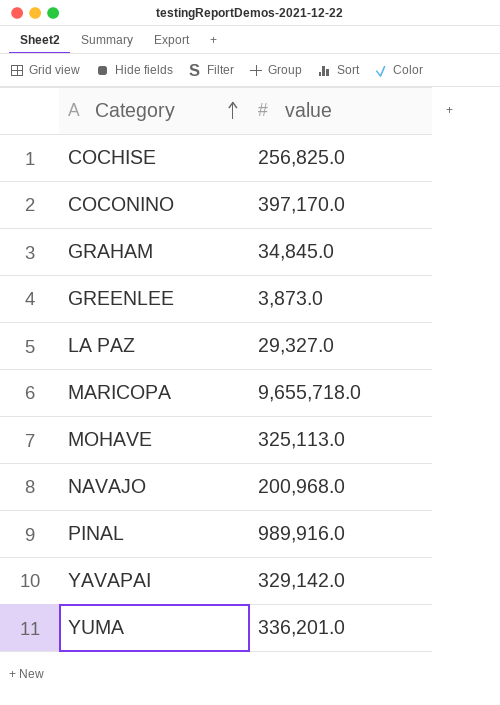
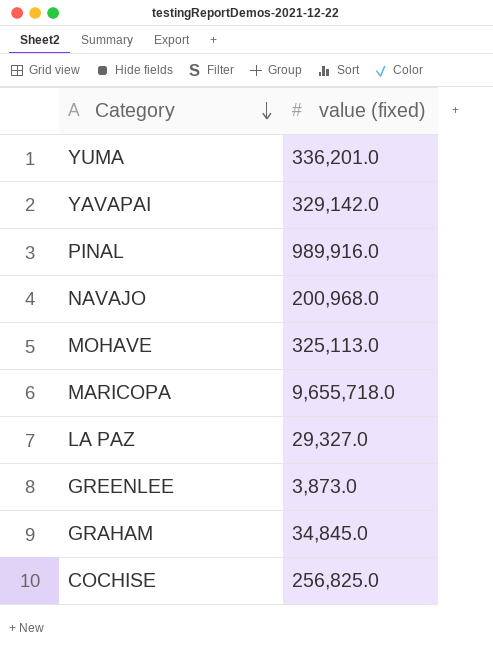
row order: Category ascending -> Category descending
column name: value -> value (fixed)
row COCONINO: 397,170.0 -> none

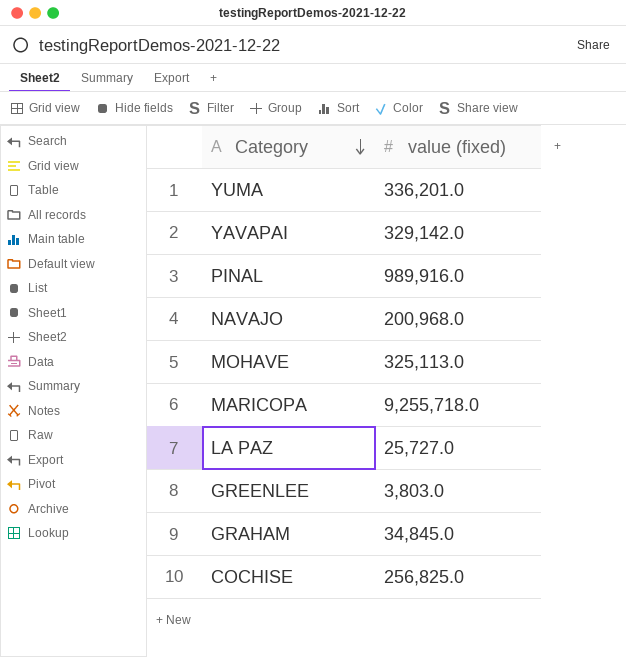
MARICOPA | value (fixed): 9,655,718.0 -> 9,255,718.0
LA PAZ | value (fixed): 29,327.0 -> 25,727.0
GREENLEE | value (fixed): 3,873.0 -> 3,803.0

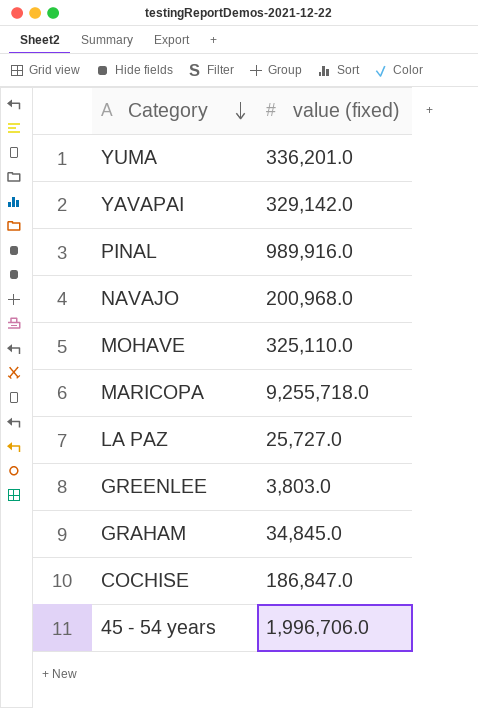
MOHAVE | value (fixed): 325,113.0 -> 325,110.0
COCHISE | value (fixed): 256,825.0 -> 186,847.0
row 45 - 54 years: none -> 1,996,706.0

